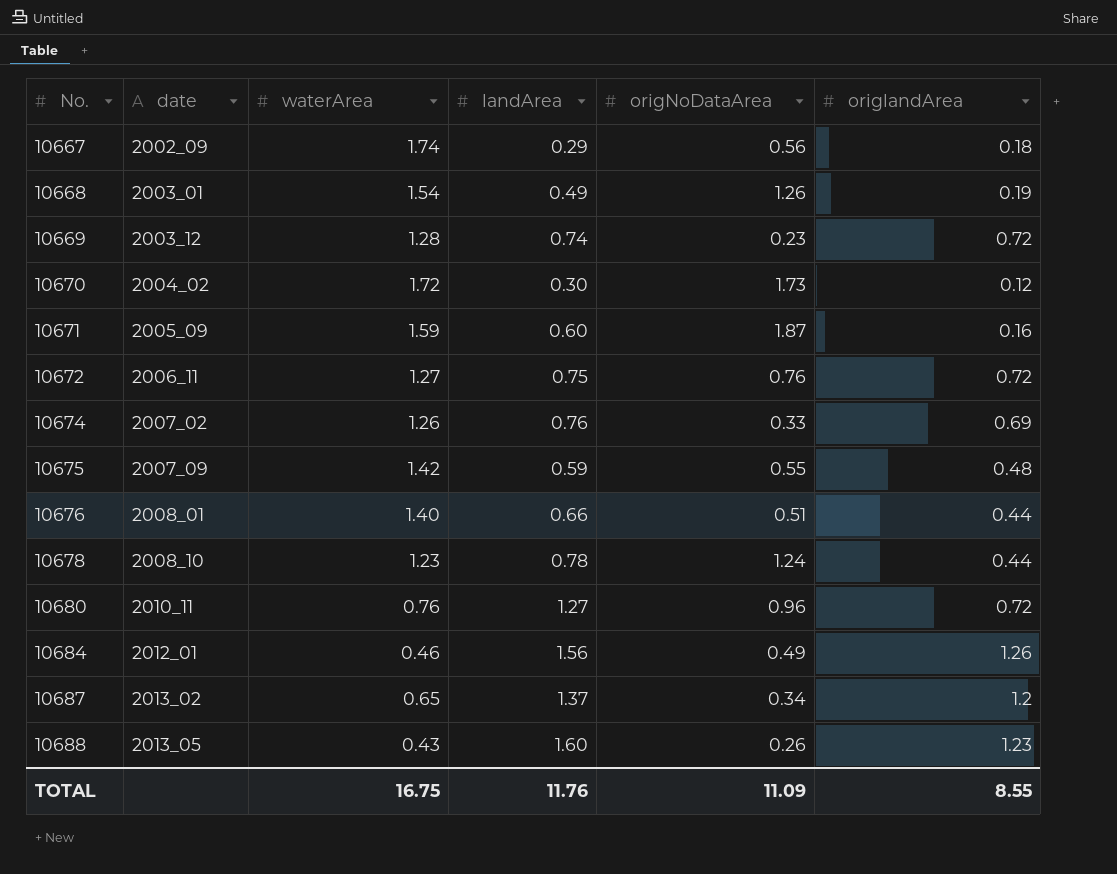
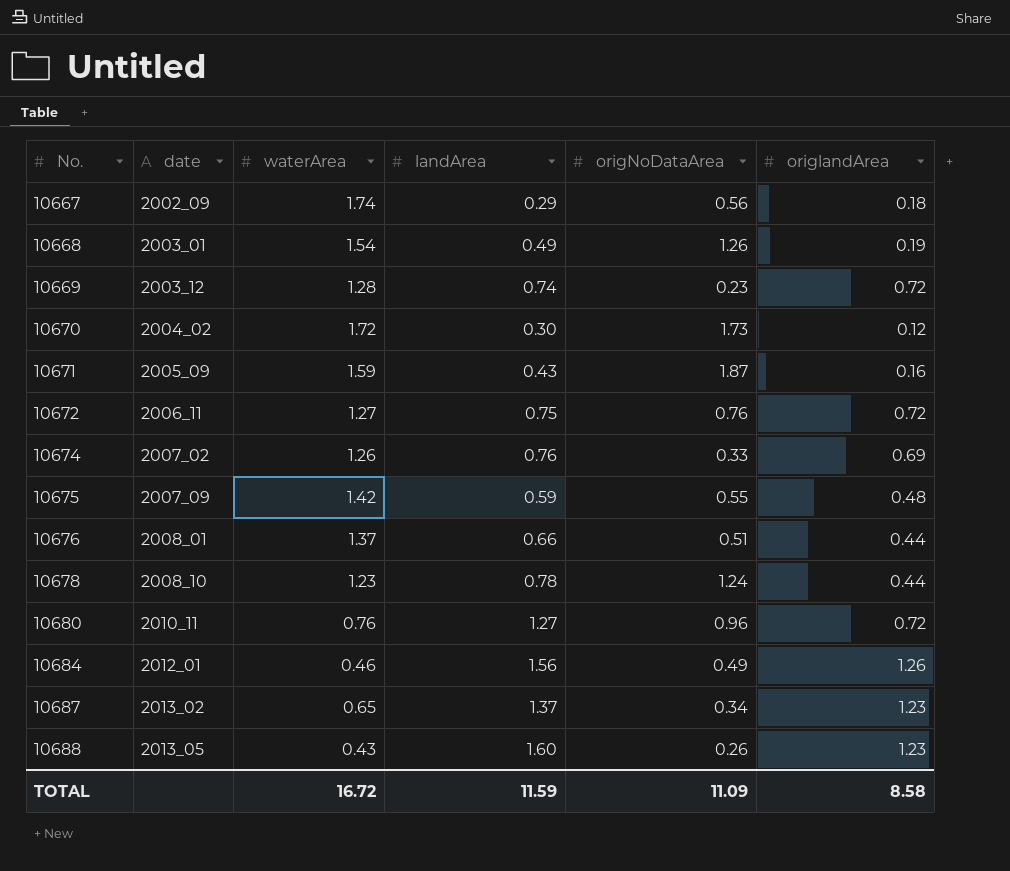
10671 | landArea: 0.60 -> 0.43
10676 | waterArea: 1.40 -> 1.37
10687 | origlandArea: 1.2 -> 1.23
TOTAL | waterArea: 16.75 -> 16.72
TOTAL | landArea: 11.76 -> 11.59
TOTAL | origlandArea: 8.55 -> 8.58

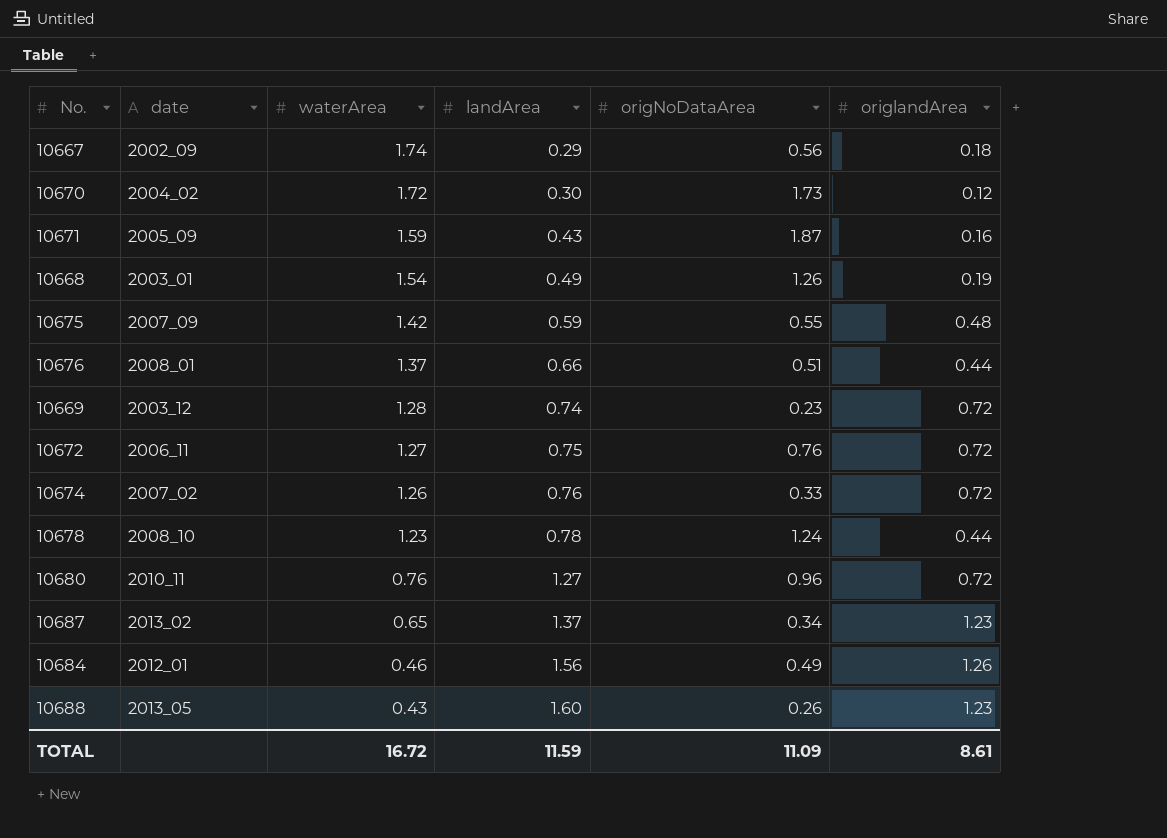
row order: No. ascending -> waterArea descending
10674 | origlandArea: 0.69 -> 0.72
TOTAL | origlandArea: 8.58 -> 8.61

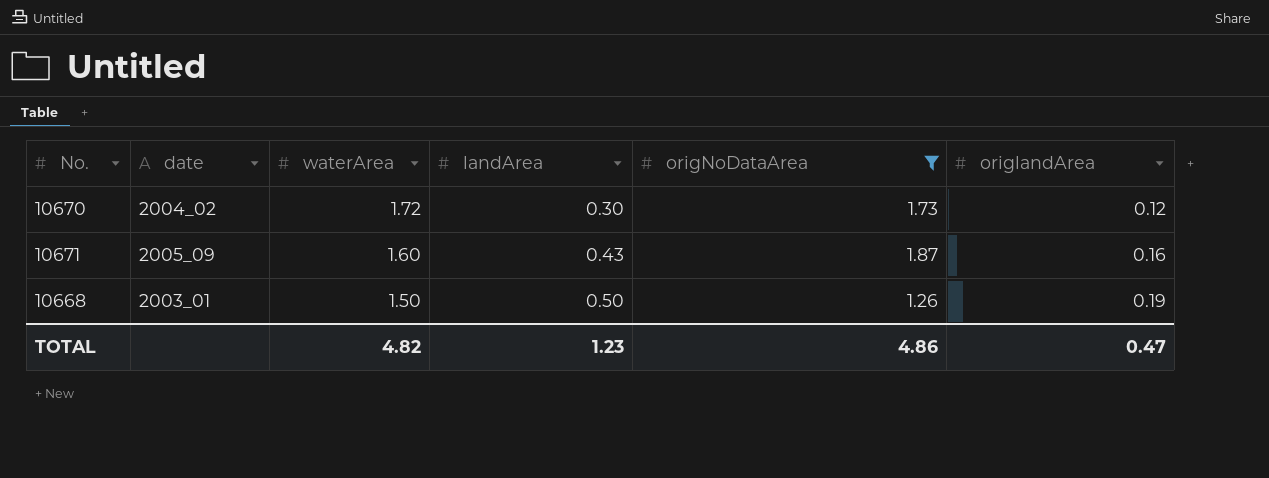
filter: none -> origNoDataArea >= 1.26
10671 | waterArea: 1.59 -> 1.60
10668 | waterArea: 1.54 -> 1.50
10668 | landArea: 0.49 -> 0.50
TOTAL | waterArea: 16.72 -> 4.82
TOTAL | landArea: 11.59 -> 1.23
TOTAL | origNoDataArea: 11.09 -> 4.86
TOTAL | origlandArea: 8.61 -> 0.47

